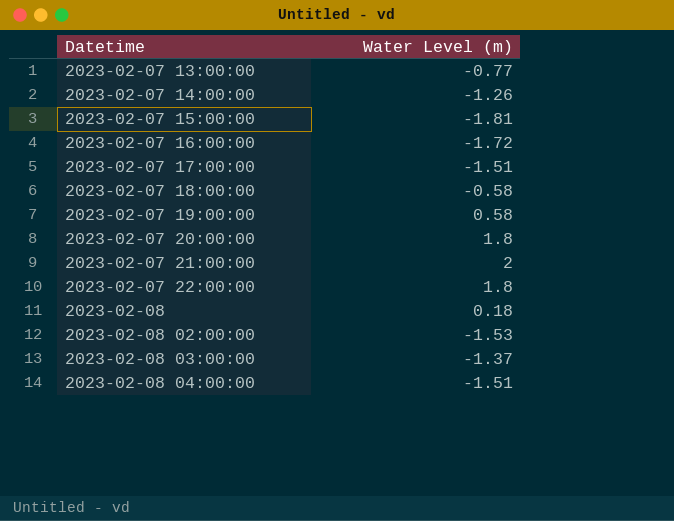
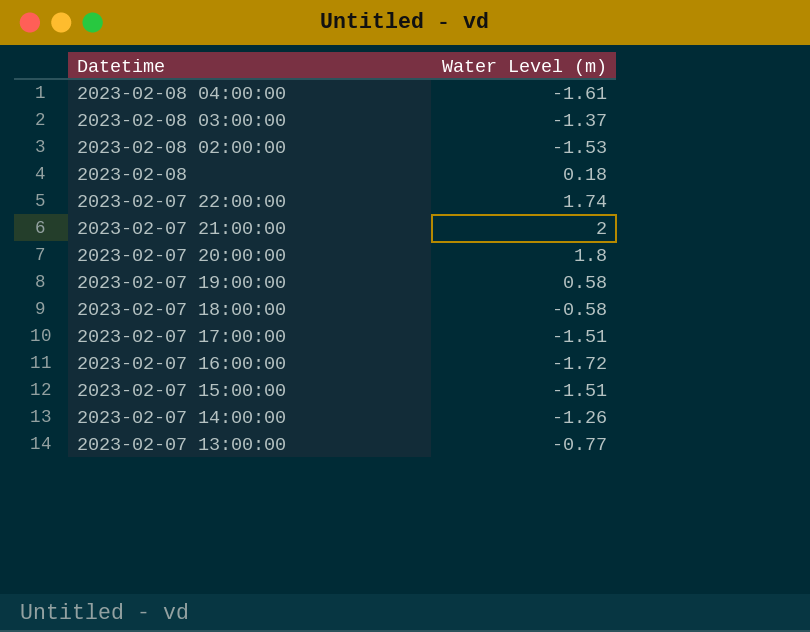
row order: Datetime ascending -> Datetime descending
2023-02-08 04:00:00 | Water Level (m): -1.51 -> -1.61
2023-02-07 22:00:00 | Water Level (m): 1.8 -> 1.74
2023-02-07 15:00:00 | Water Level (m): -1.81 -> -1.51

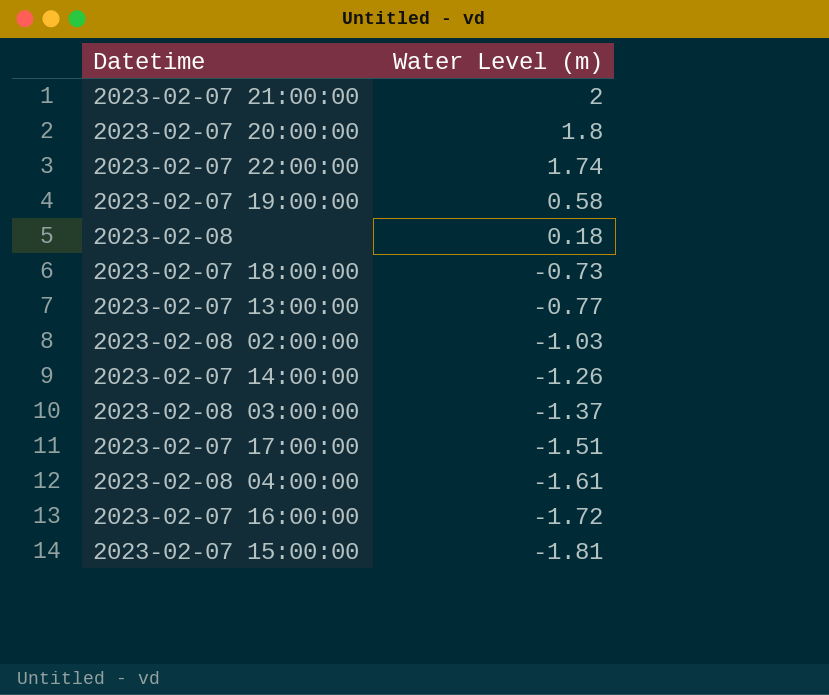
row order: Datetime descending -> Water Level (m) descending
2023-02-07 18:00:00 | Water Level (m): -0.58 -> -0.73
2023-02-08 02:00:00 | Water Level (m): -1.53 -> -1.03
2023-02-07 15:00:00 | Water Level (m): -1.51 -> -1.81

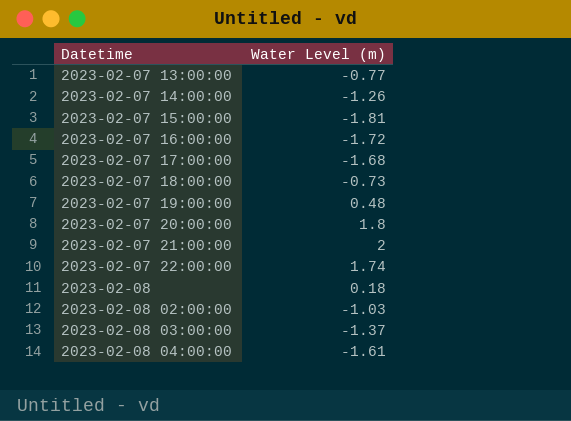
row order: Water Level (m) descending -> Datetime ascending
2023-02-07 17:00:00 | Water Level (m): -1.51 -> -1.68
2023-02-07 19:00:00 | Water Level (m): 0.58 -> 0.48

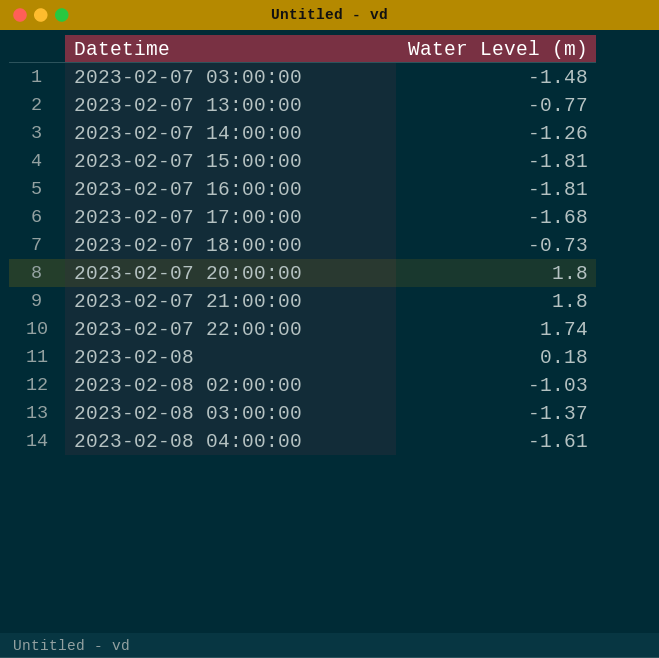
row 2023-02-07 19:00:00: 0.48 -> none
row 2023-02-07 03:00:00: none -> -1.48
2023-02-07 16:00:00 | Water Level (m): -1.72 -> -1.81
2023-02-07 21:00:00 | Water Level (m): 2 -> 1.8

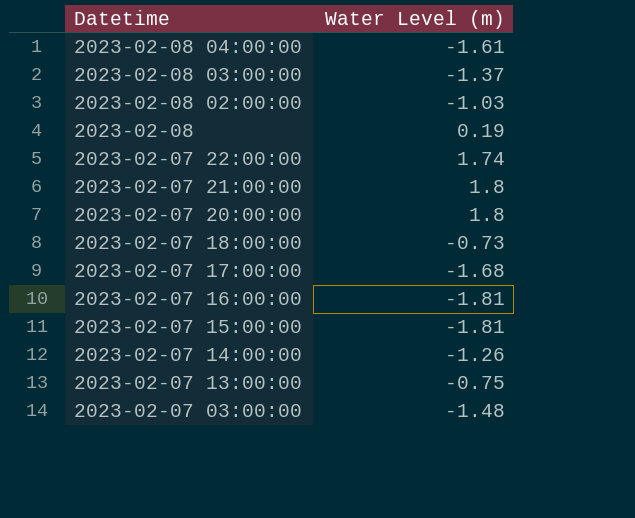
row order: Datetime ascending -> Datetime descending
2023-02-08 | Water Level (m): 0.18 -> 0.19
2023-02-07 13:00:00 | Water Level (m): -0.77 -> -0.75

